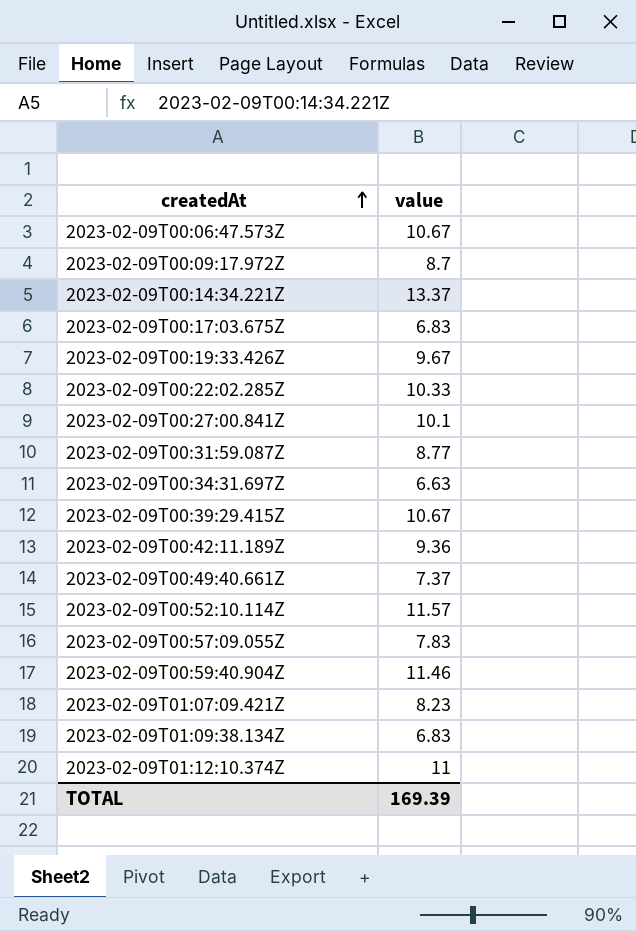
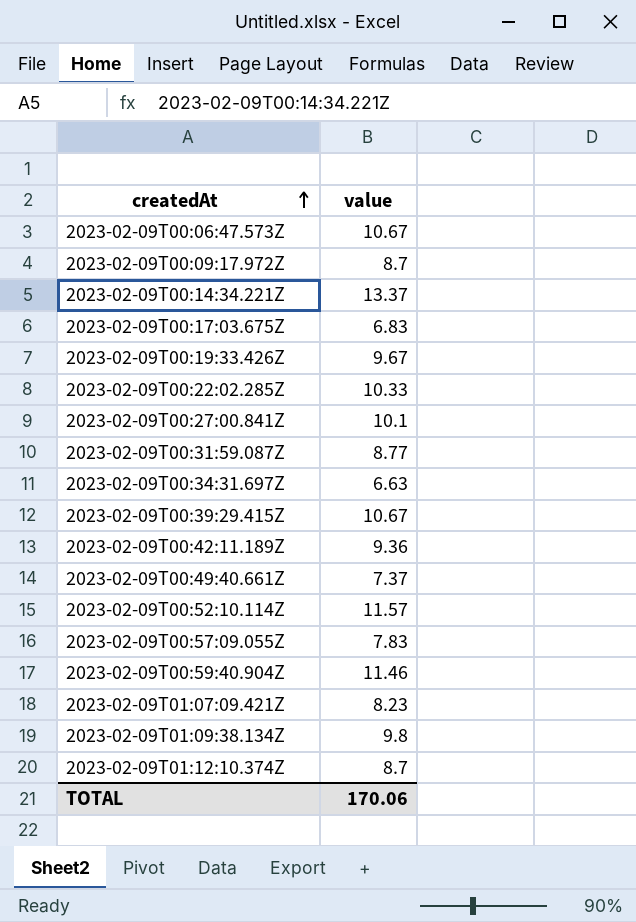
2023-02-09T01:09:38.134Z | value: 6.83 -> 9.8
2023-02-09T01:12:10.374Z | value: 11 -> 8.7
TOTAL | value: 169.39 -> 170.06

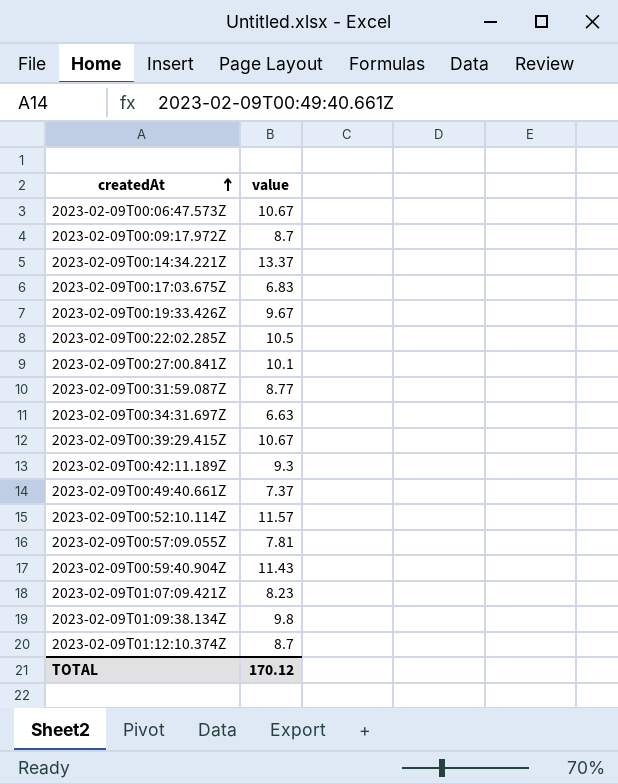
2023-02-09T00:22:02.285Z | value: 10.33 -> 10.5
2023-02-09T00:42:11.189Z | value: 9.36 -> 9.3
2023-02-09T00:57:09.055Z | value: 7.83 -> 7.81
2023-02-09T00:59:40.904Z | value: 11.46 -> 11.43
TOTAL | value: 170.06 -> 170.12

